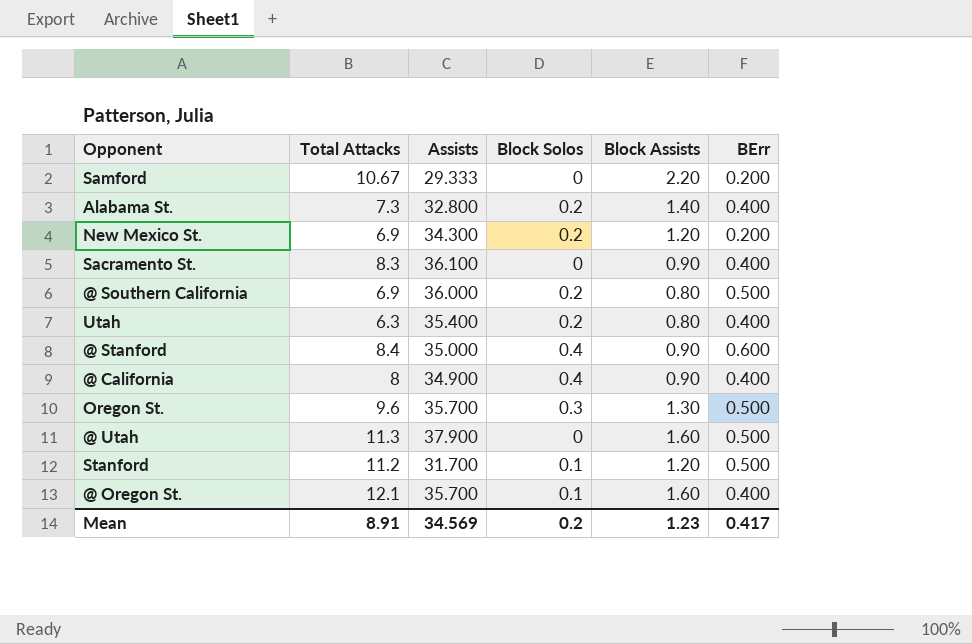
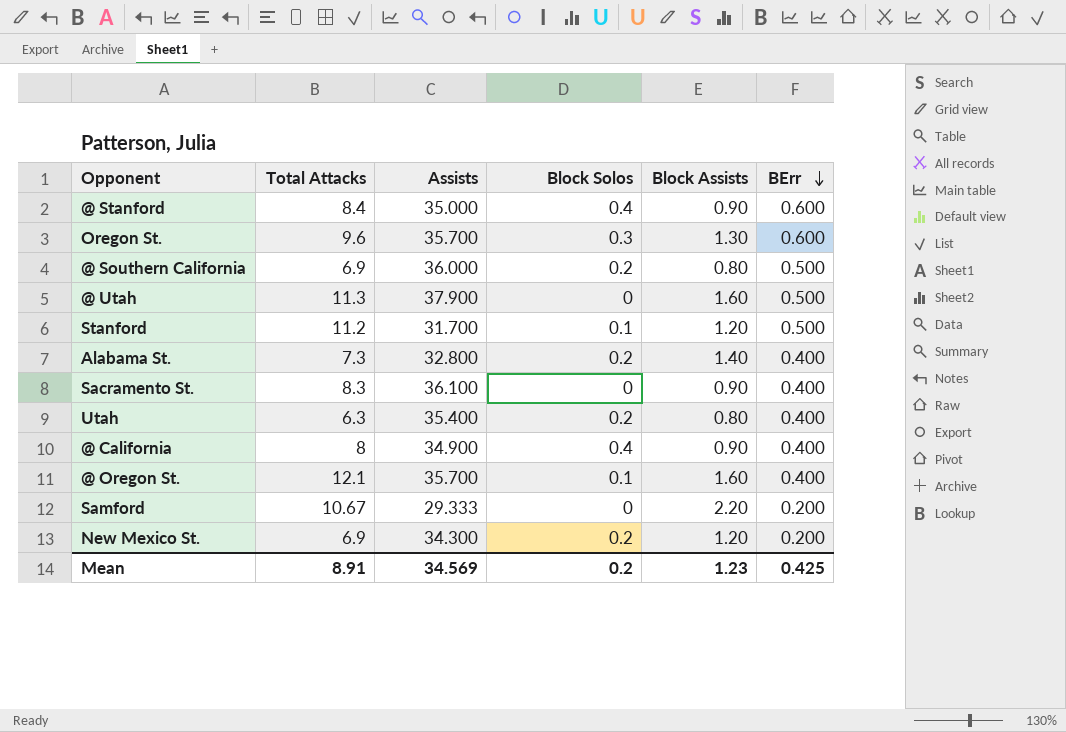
row order: none -> BErr descending
Oregon St. | BErr: 0.500 -> 0.600
Mean | BErr: 0.417 -> 0.425

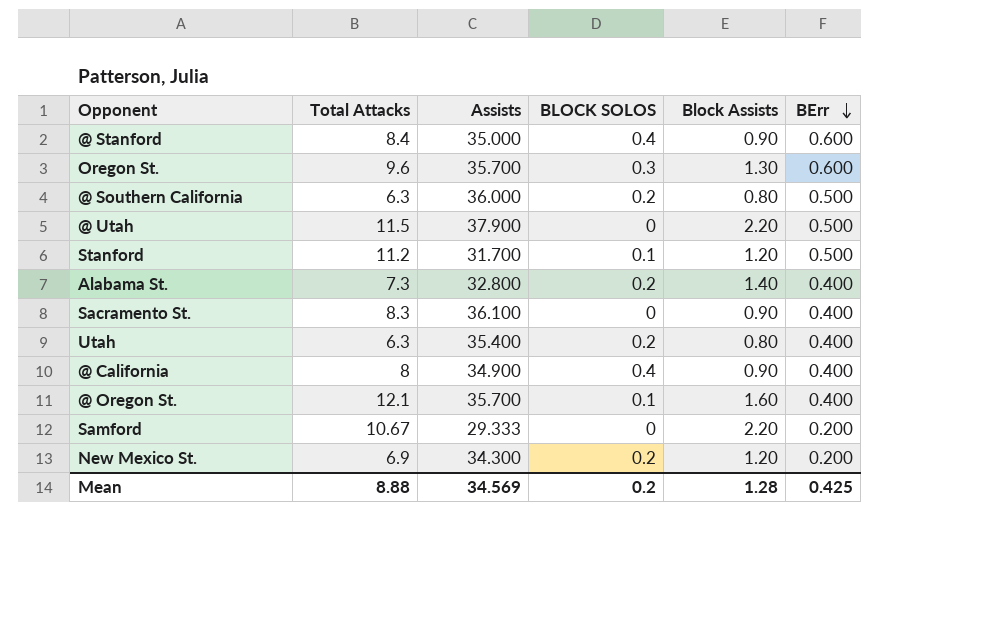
column name: Block Solos -> BLOCK SOLOS
@ Southern California | Total Attacks: 6.9 -> 6.3
@ Utah | Total Attacks: 11.3 -> 11.5
@ Utah | Block Assists: 1.60 -> 2.20
Mean | Total Attacks: 8.91 -> 8.88
Mean | Block Assists: 1.23 -> 1.28

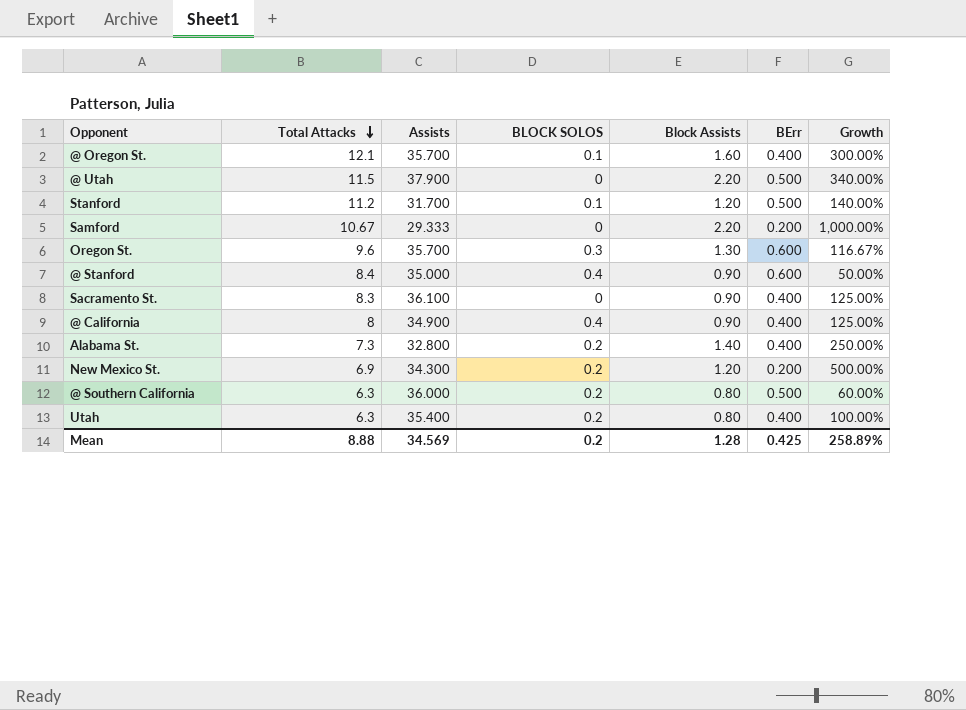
row order: BErr descending -> Total Attacks descending
column Growth | formula: none -> ([Block Assists] - [BErr]) / [BErr]

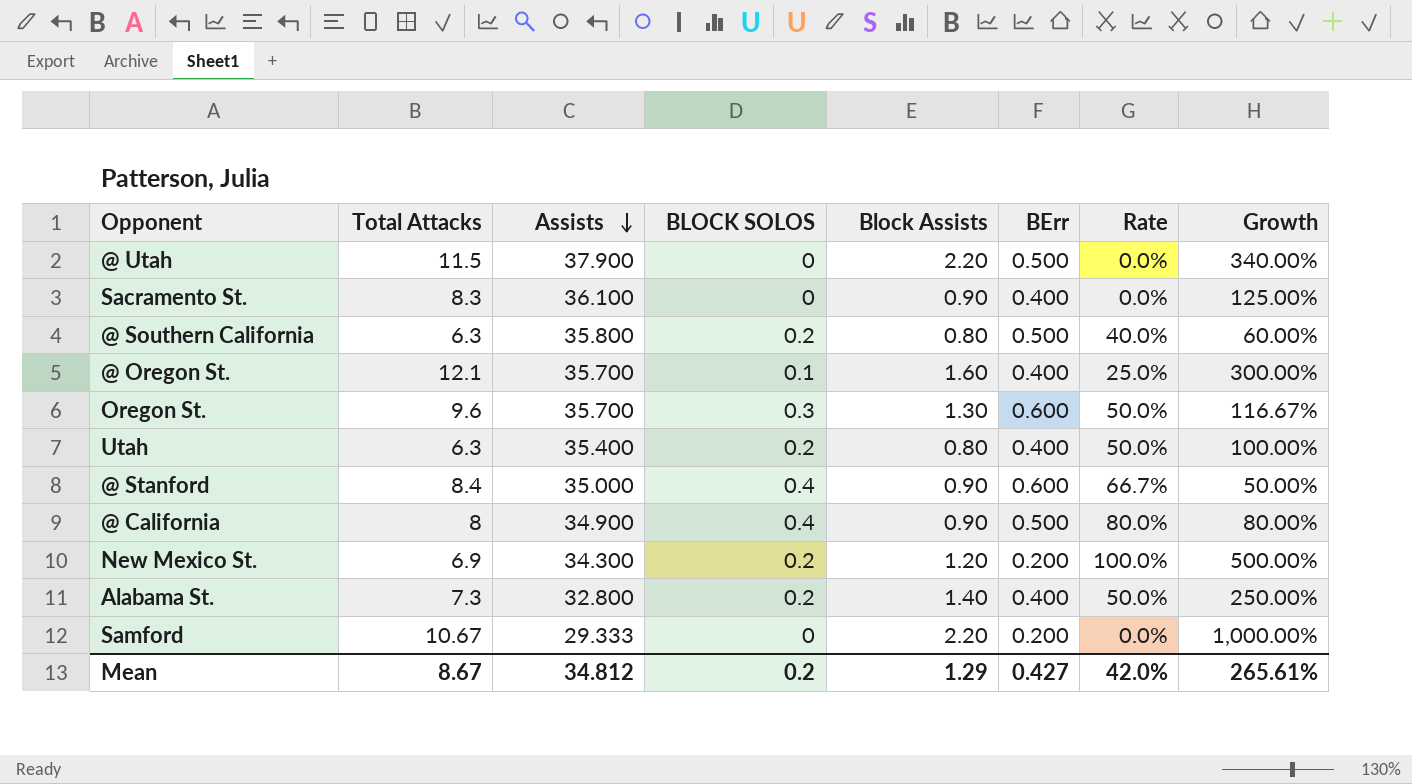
row order: Total Attacks descending -> Assists descending
column Rate | formula: none -> [BLOCK SOLOS] / [BErr]
row Stanford: 11.2 | 31.700 | 0.1 | 1.20 | 0.500 | 140.00% -> none
@ Southern California | Assists: 36.000 -> 35.800
@ California | BErr: 0.400 -> 0.500
@ California | Growth: 125.00% -> 80.00%
Mean | Total Attacks: 8.88 -> 8.67
Mean | Assists: 34.569 -> 34.812
Mean | Block Assists: 1.28 -> 1.29
Mean | BErr: 0.425 -> 0.427
Mean | Growth: 258.89% -> 265.61%

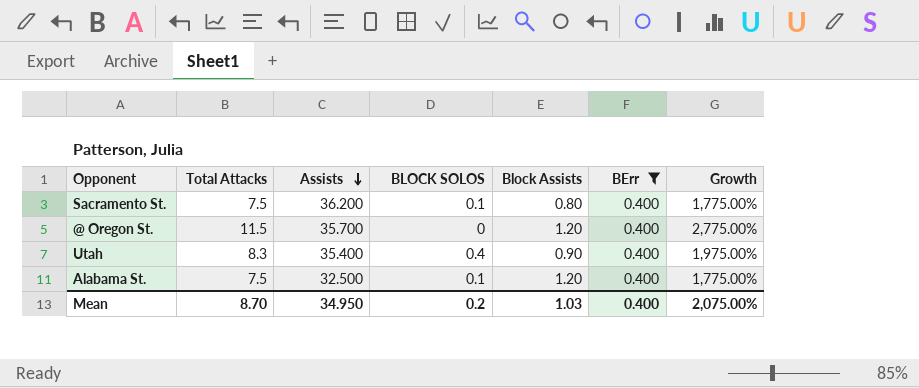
filter: none -> BErr = 0.400
column Rate | formula: [BLOCK SOLOS] / [BErr] -> none
column Growth | formula: ([Block Assists] - [BErr]) / [BErr] -> ([Total Attacks] - [BErr]) / [BErr]
Sacramento St. | Total Attacks: 8.3 -> 7.5
Sacramento St. | Assists: 36.100 -> 36.200
Sacramento St. | BLOCK SOLOS: 0 -> 0.1
Sacramento St. | Block Assists: 0.90 -> 0.80
@ Oregon St. | Total Attacks: 12.1 -> 11.5
@ Oregon St. | BLOCK SOLOS: 0.1 -> 0
@ Oregon St. | Block Assists: 1.60 -> 1.20
Utah | Total Attacks: 6.3 -> 8.3
Utah | BLOCK SOLOS: 0.2 -> 0.4
Utah | Block Assists: 0.80 -> 0.90
Alabama St. | Total Attacks: 7.3 -> 7.5
Alabama St. | Assists: 32.800 -> 32.500
Alabama St. | BLOCK SOLOS: 0.2 -> 0.1
Alabama St. | Block Assists: 1.40 -> 1.20
Mean | Total Attacks: 8.67 -> 8.70
Mean | Assists: 34.812 -> 34.950
Mean | Block Assists: 1.29 -> 1.03
Mean | BErr: 0.427 -> 0.400
Mean | Growth: 265.61% -> 2,075.00%

